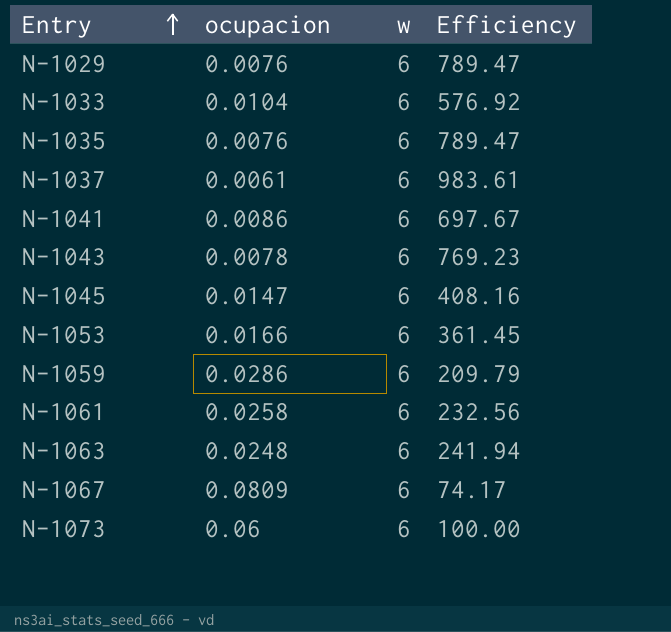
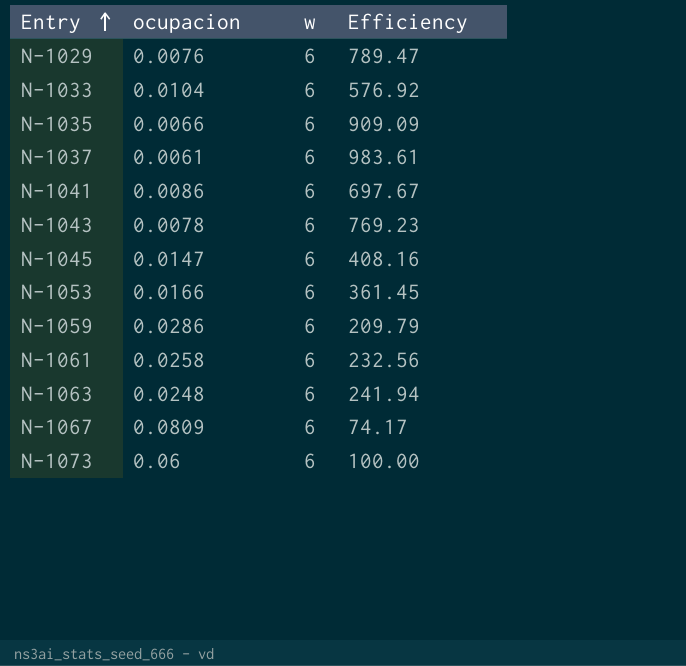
N-1035 | ocupacion: 0.0076 -> 0.0066
N-1035 | Efficiency: 789.47 -> 909.09

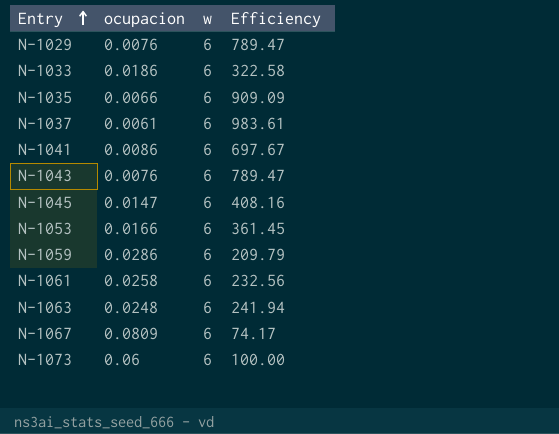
N-1033 | ocupacion: 0.0104 -> 0.0186
N-1033 | Efficiency: 576.92 -> 322.58
N-1043 | ocupacion: 0.0078 -> 0.0076
N-1043 | Efficiency: 769.23 -> 789.47

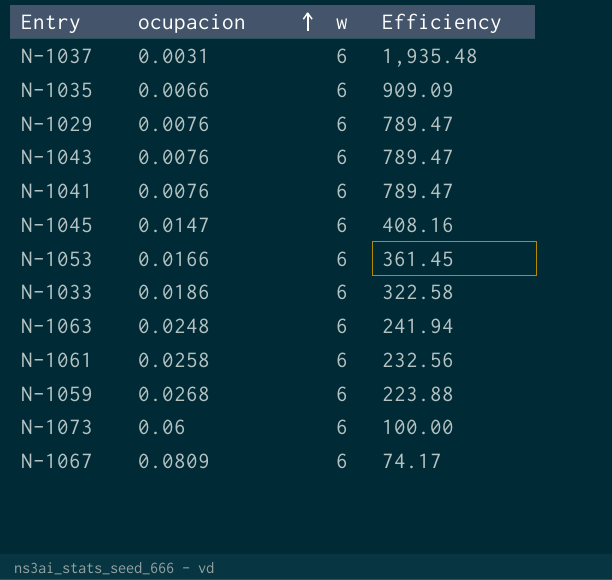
row order: Entry ascending -> ocupacion ascending
N-1037 | ocupacion: 0.0061 -> 0.0031
N-1037 | Efficiency: 983.61 -> 1,935.48
N-1041 | ocupacion: 0.0086 -> 0.0076
N-1041 | Efficiency: 697.67 -> 789.47
N-1059 | ocupacion: 0.0286 -> 0.0268
N-1059 | Efficiency: 209.79 -> 223.88

